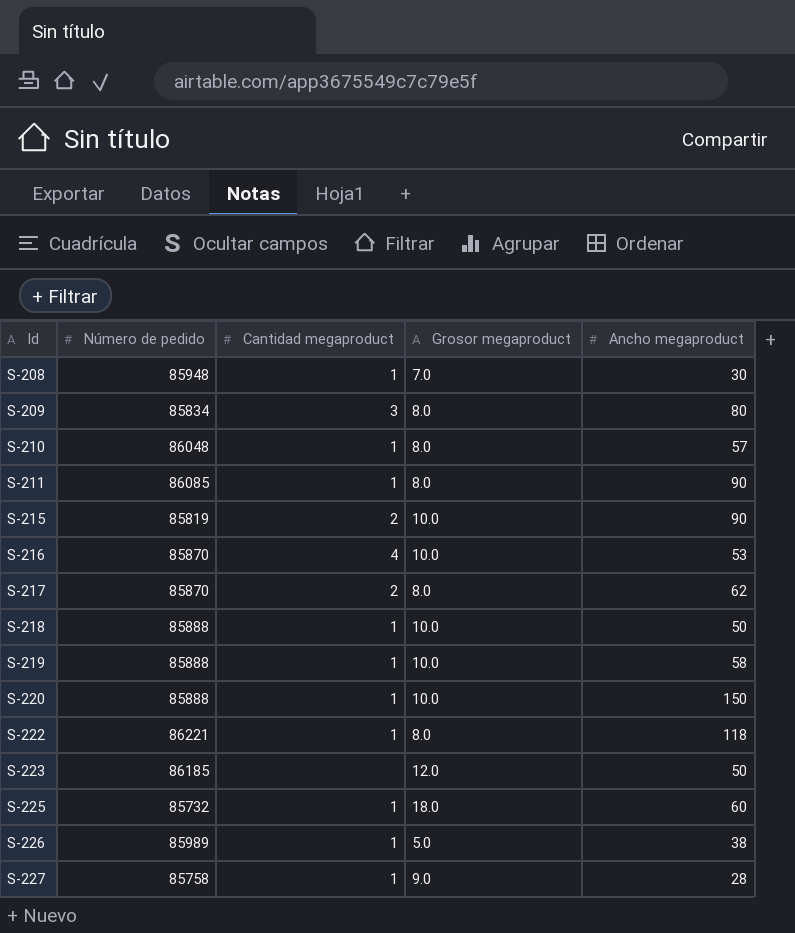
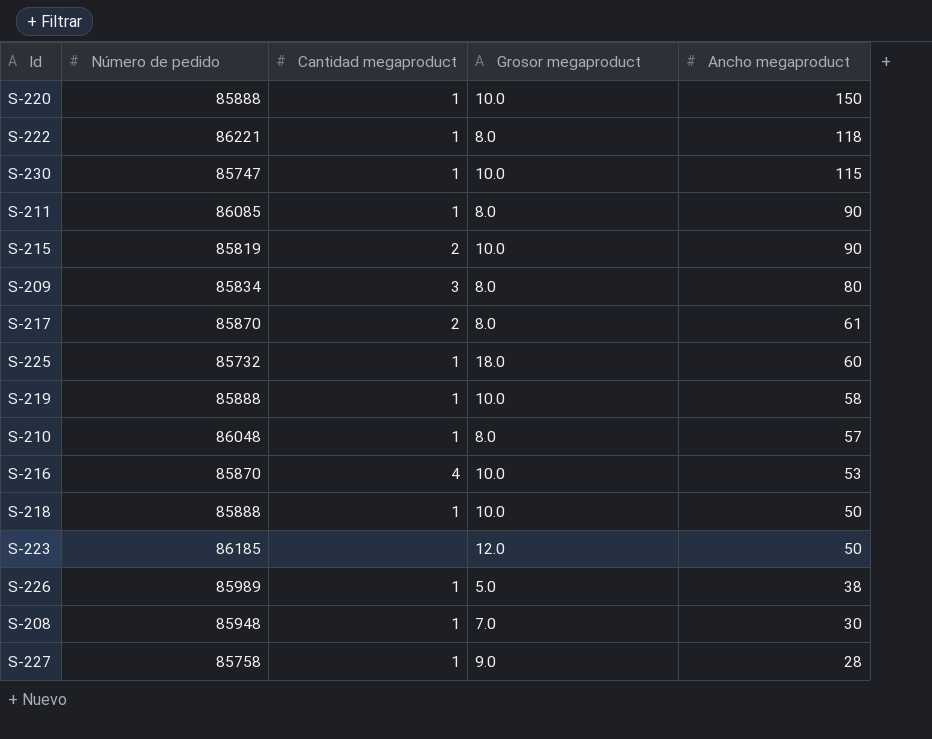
row order: Id ascending -> Ancho megaproduct descending
row S-230: none -> 85747 | 1 | 10.0 | 115
S-217 | Ancho megaproduct: 62 -> 61

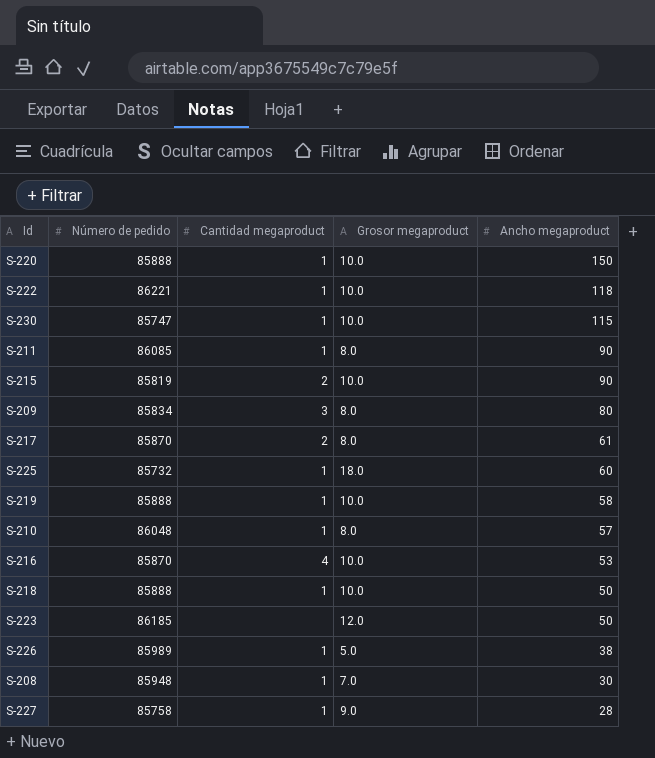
S-222 | Grosor megaproduct: 8.0 -> 10.0

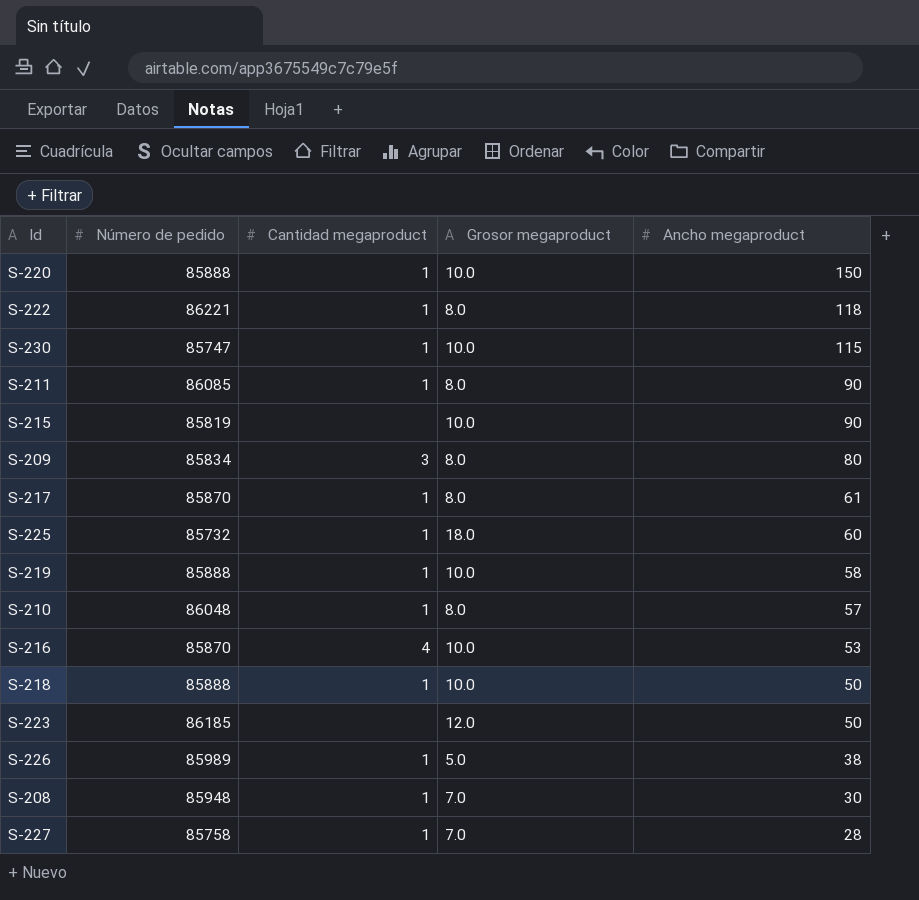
S-222 | Grosor megaproduct: 10.0 -> 8.0
S-215 | Cantidad megaproduct: 2 -> none
S-217 | Cantidad megaproduct: 2 -> 1
S-227 | Grosor megaproduct: 9.0 -> 7.0

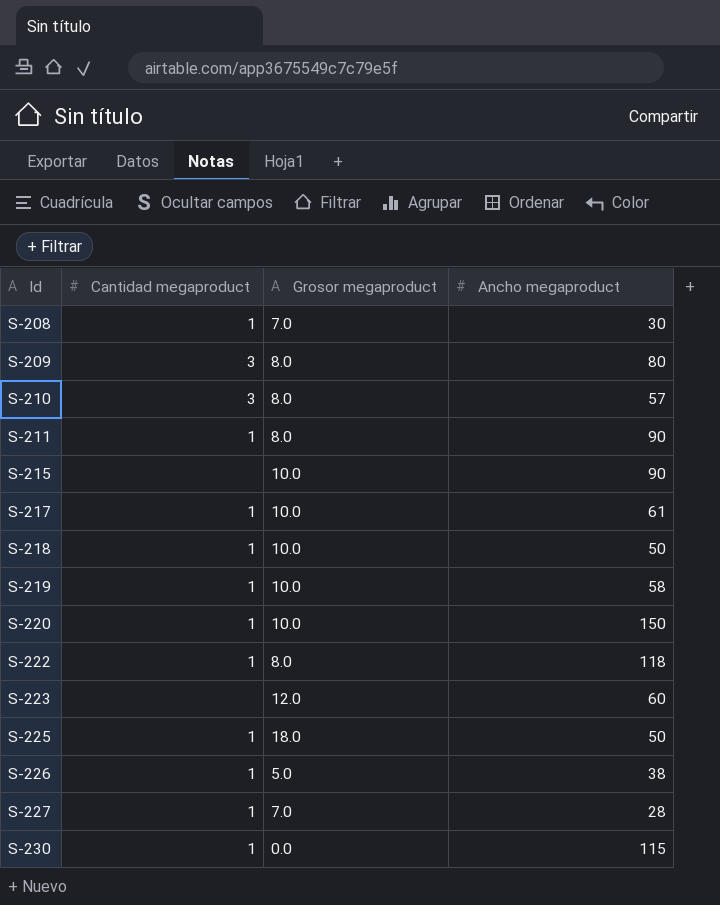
row order: Ancho megaproduct descending -> Id ascending
column Número de pedido | position: 2 -> none
row S-216: 85870 | 4 | 10.0 | 53 -> none
S-210 | Cantidad megaproduct: 1 -> 3
S-217 | Grosor megaproduct: 8.0 -> 10.0
S-223 | Ancho megaproduct: 50 -> 60
S-225 | Ancho megaproduct: 60 -> 50
S-230 | Grosor megaproduct: 10.0 -> 0.0

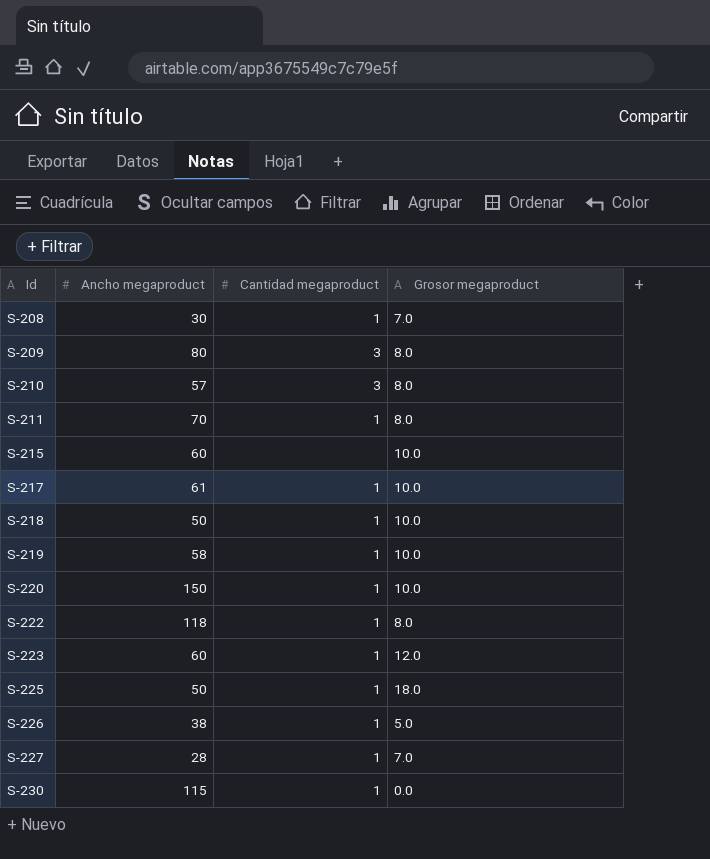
column Ancho megaproduct | position: 4 -> 2
S-211 | Ancho megaproduct: 90 -> 70
S-215 | Ancho megaproduct: 90 -> 60
S-223 | Cantidad megaproduct: none -> 1

